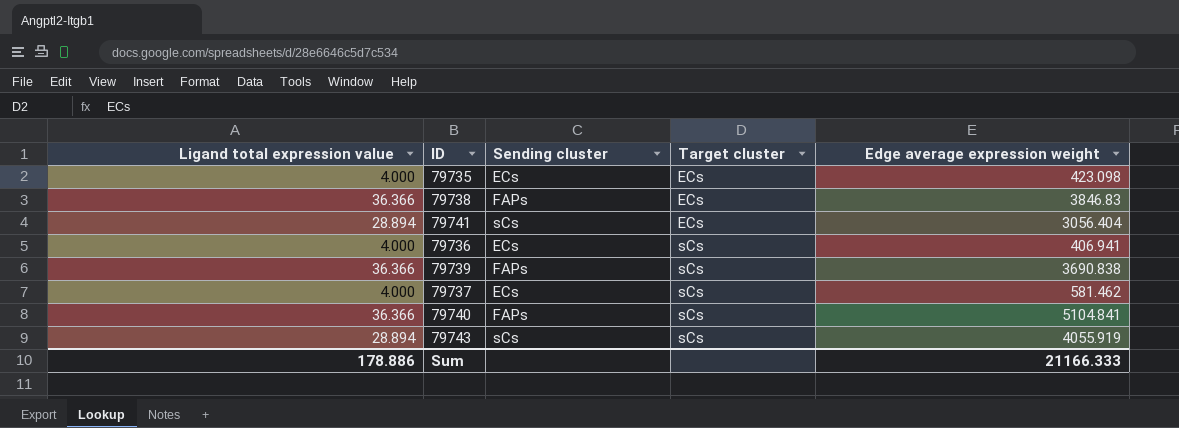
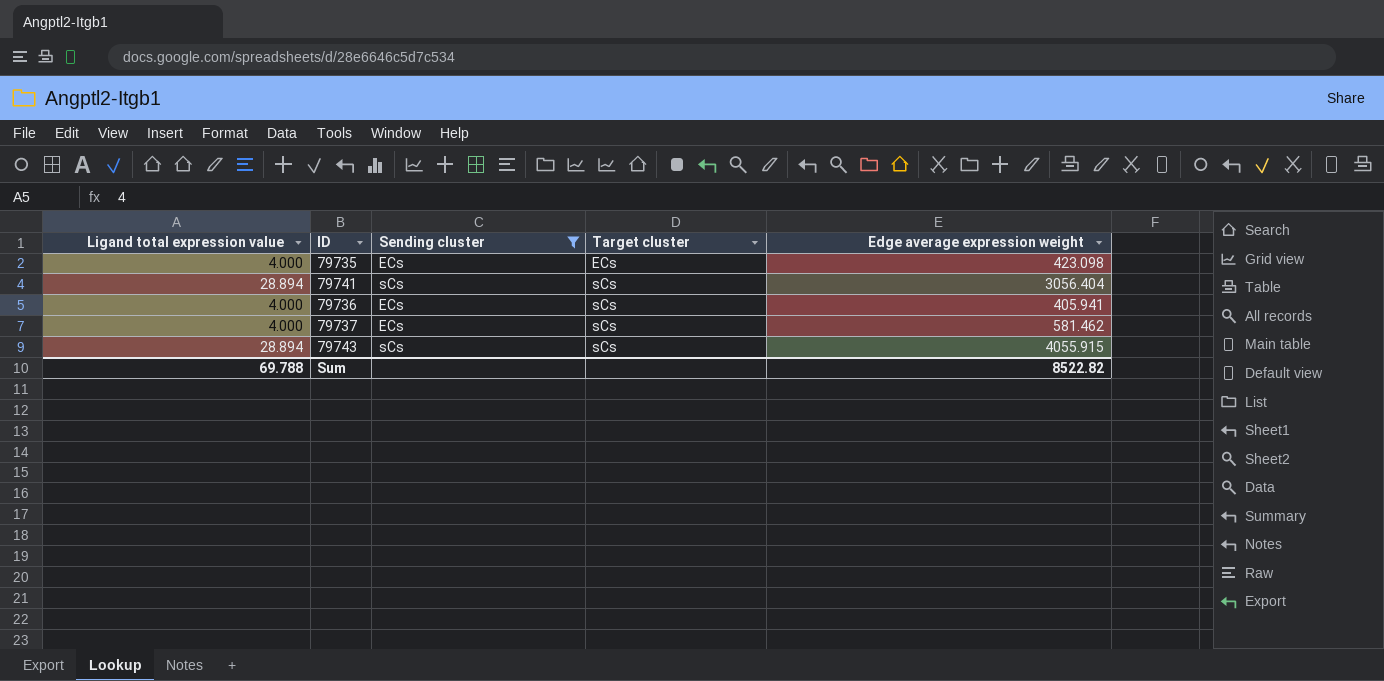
filter: none -> Sending cluster != FAPs
79741 | Target cluster: ECs -> sCs
79736 | Edge average expression weight: 406.941 -> 405.941
79743 | Edge average expression weight: 4055.919 -> 4055.915
Sum | Ligand total expression value: 178.886 -> 69.788
Sum | Edge average expression weight: 21166.333 -> 8522.82

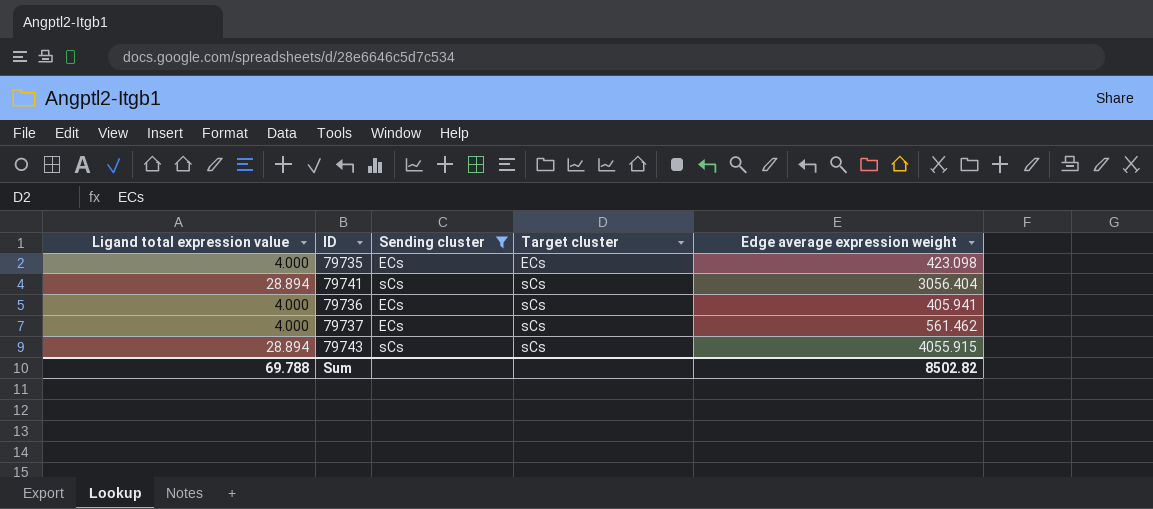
79737 | Edge average expression weight: 581.462 -> 561.462
Sum | Edge average expression weight: 8522.82 -> 8502.82

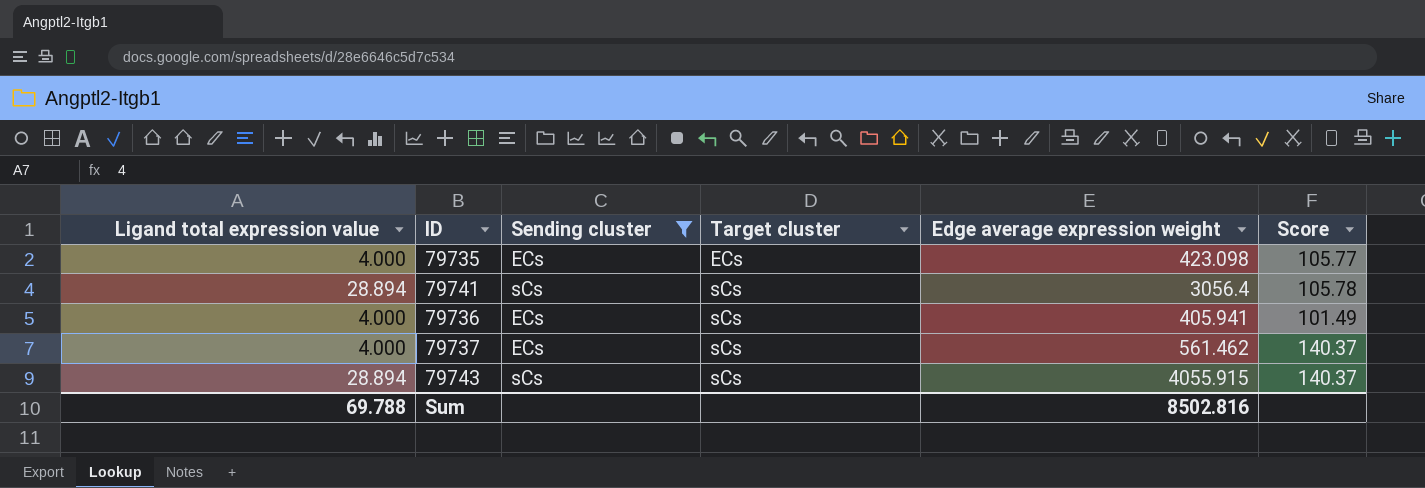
column Score | formula: none -> [Edge average expression weight] / [Ligand total expression value]
79741 | Edge average expression weight: 3056.404 -> 3056.4
Sum | Edge average expression weight: 8502.82 -> 8502.816

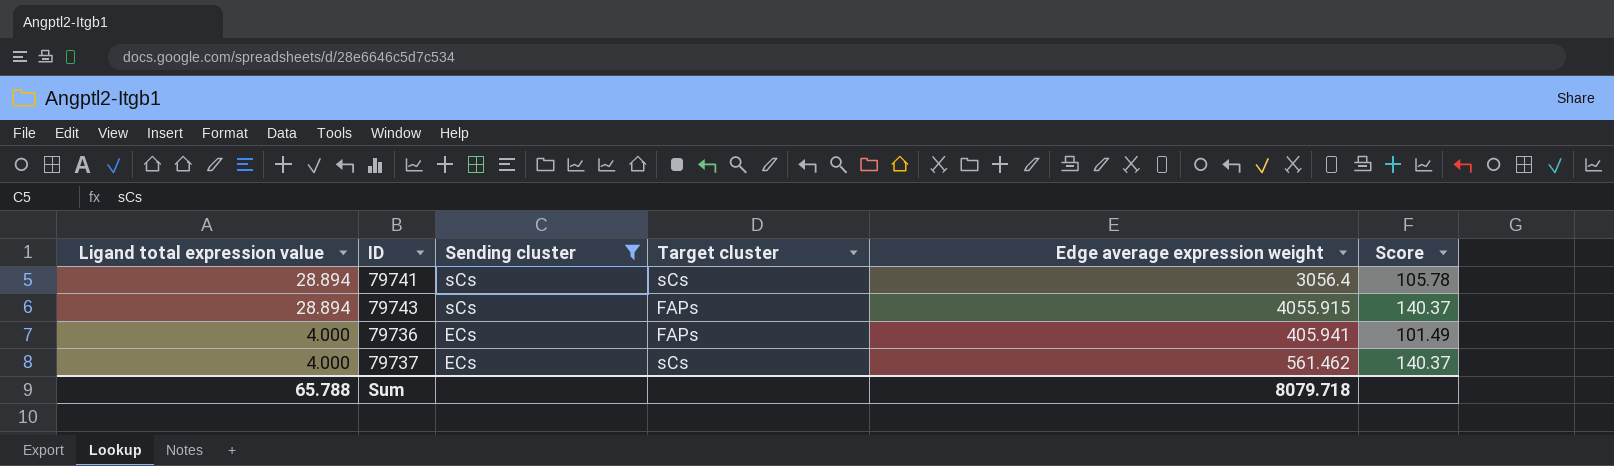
row order: Target cluster ascending -> Ligand total expression value descending
row 79735: 4.000 | ECs | ECs | 423.098 | 105.77 -> none
79743 | Target cluster: sCs -> FAPs
79736 | Target cluster: sCs -> FAPs
Sum | Ligand total expression value: 69.788 -> 65.788
Sum | Edge average expression weight: 8502.816 -> 8079.718

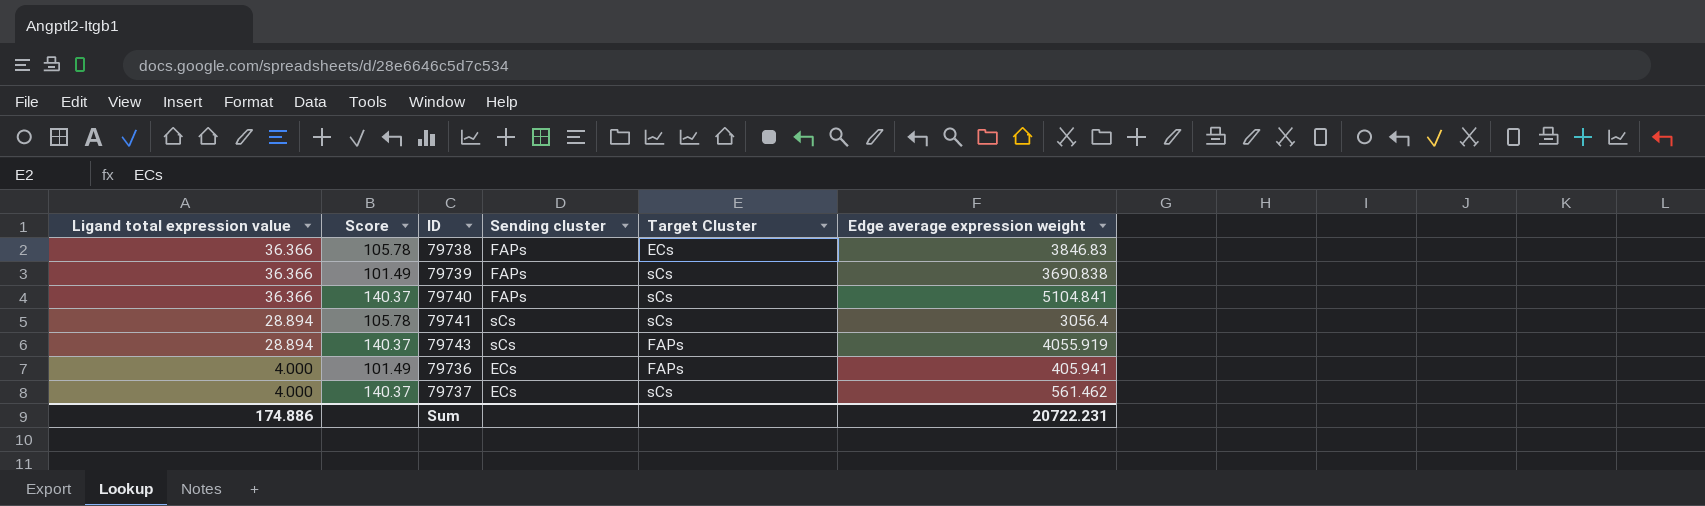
filter: Sending cluster != FAPs -> none
column Score | position: 6 -> 2
column name: Target cluster -> Target Cluster
79743 | Edge average expression weight: 4055.915 -> 4055.919
Sum | Ligand total expression value: 65.788 -> 174.886
Sum | Edge average expression weight: 8079.718 -> 20722.231

